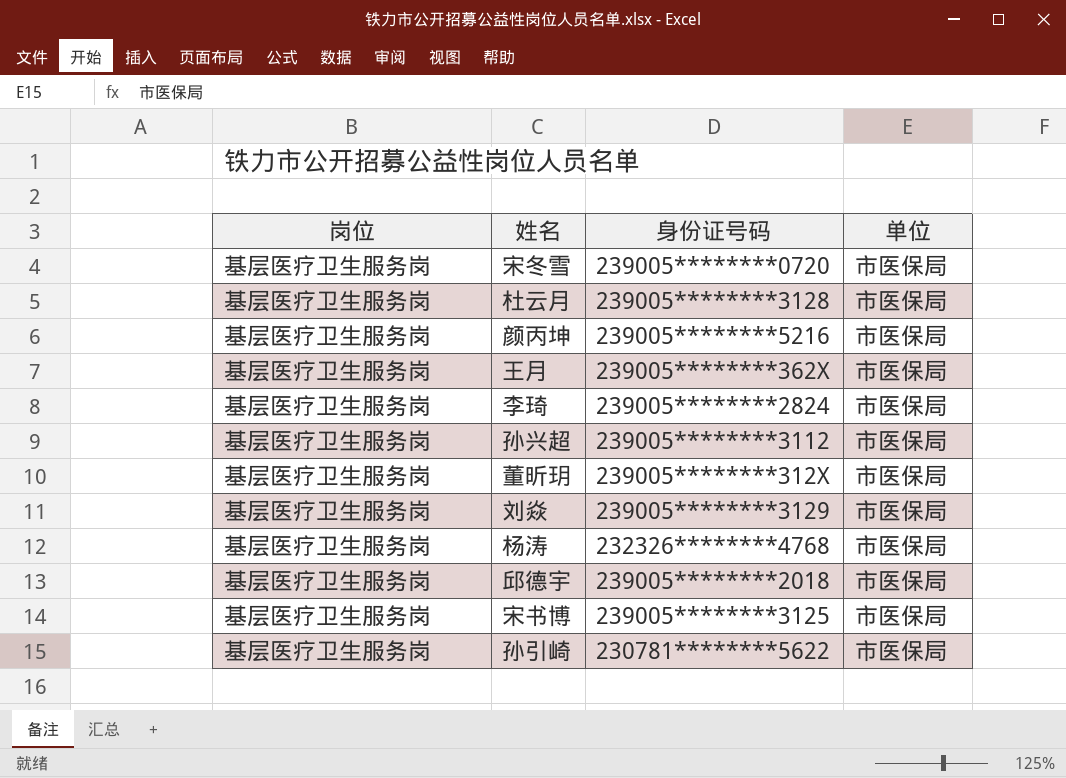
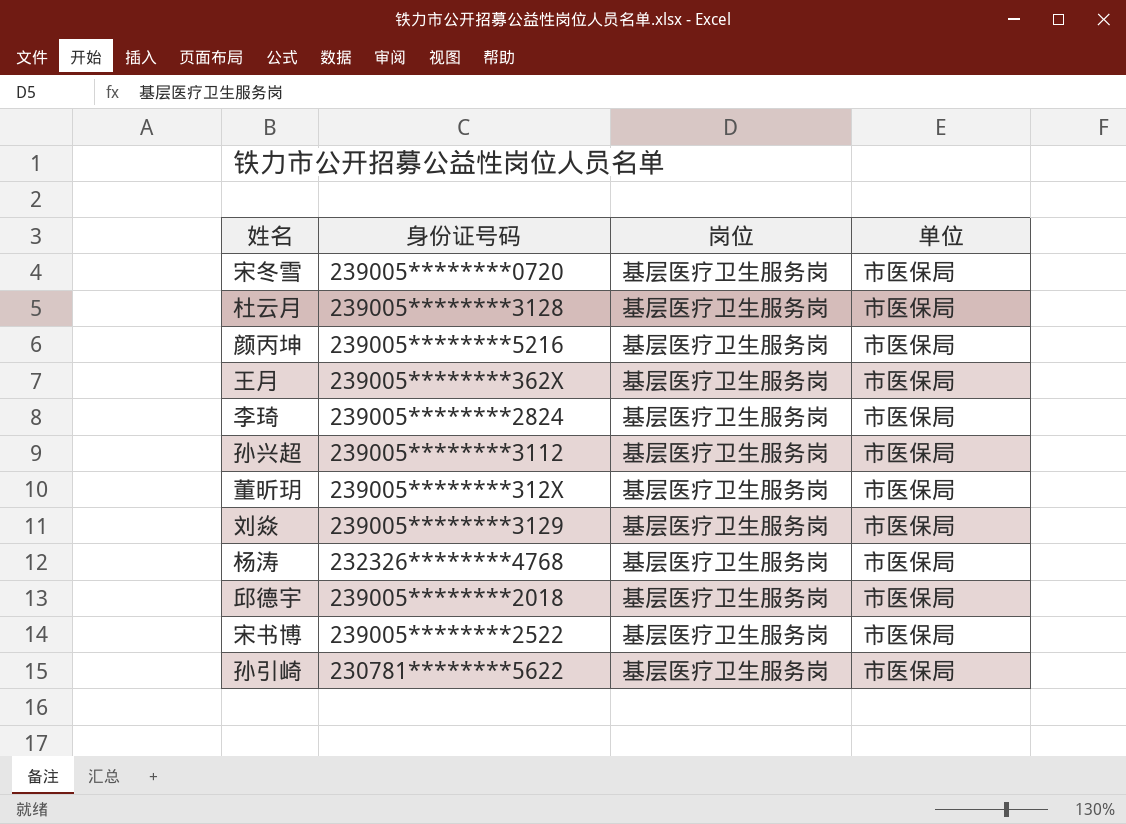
column 岗位 | position: 1 -> 3
宋书博 | 身份证号码: 239005********3125 -> 239005********2522

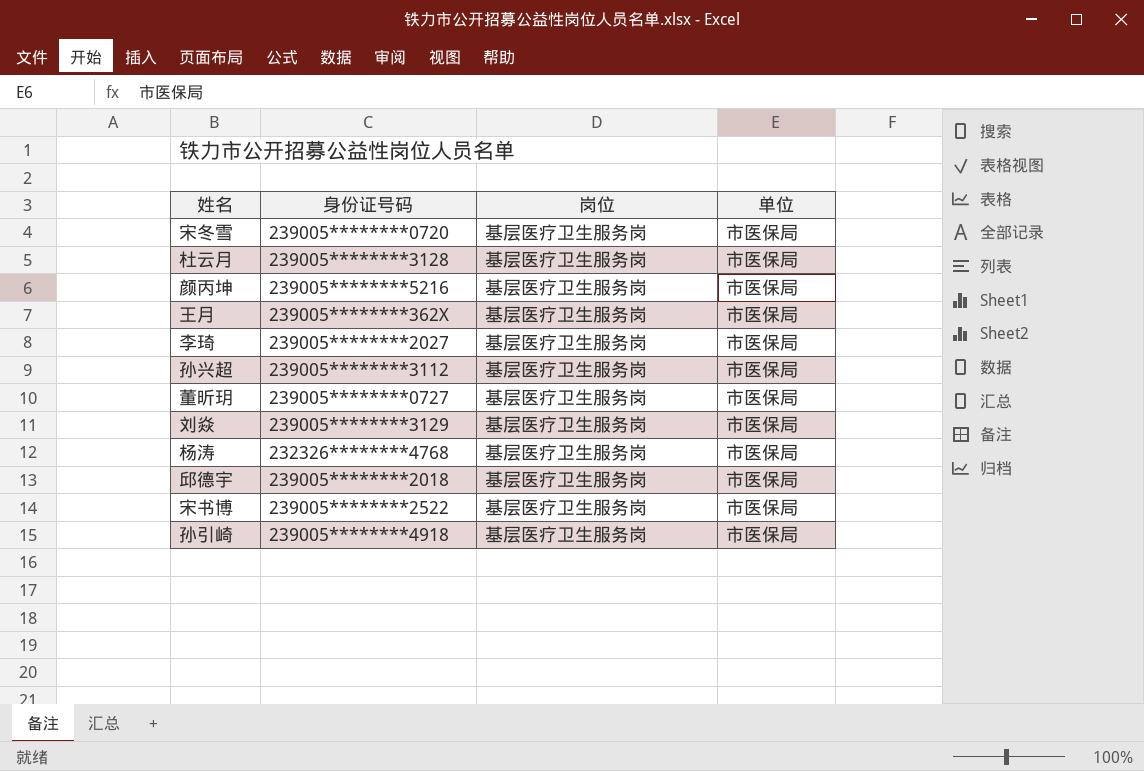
李琦 | 身份证号码: 239005********2824 -> 239005********2027
董昕玥 | 身份证号码: 239005********312X -> 239005********0727
孙引崎 | 身份证号码: 230781********5622 -> 239005********4918

